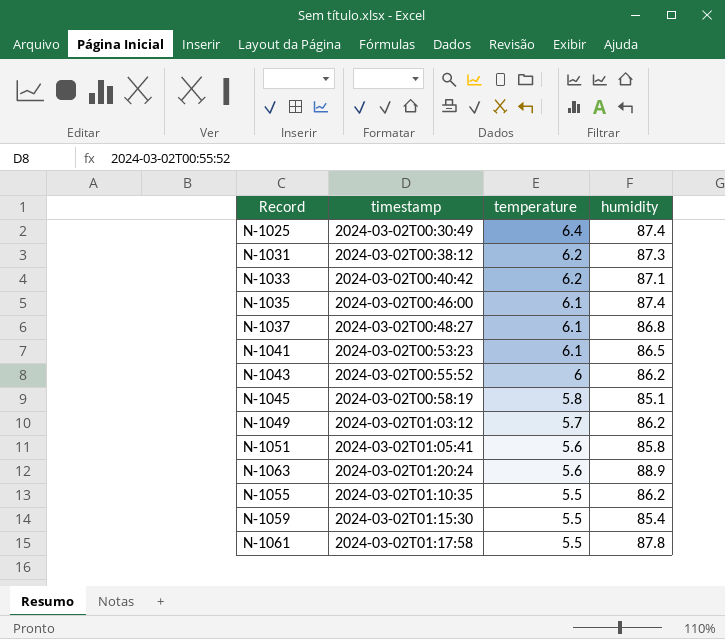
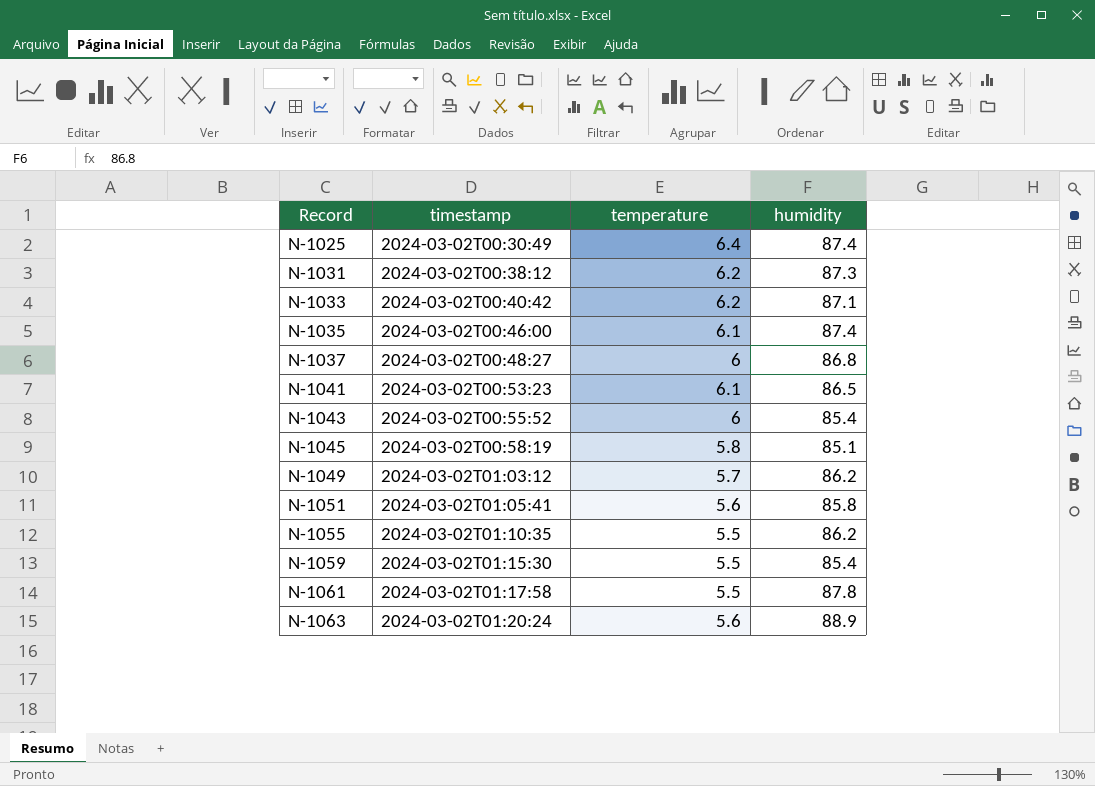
row order: temperature descending -> Record ascending
N-1037 | temperature: 6.1 -> 6
N-1043 | humidity: 86.2 -> 85.4

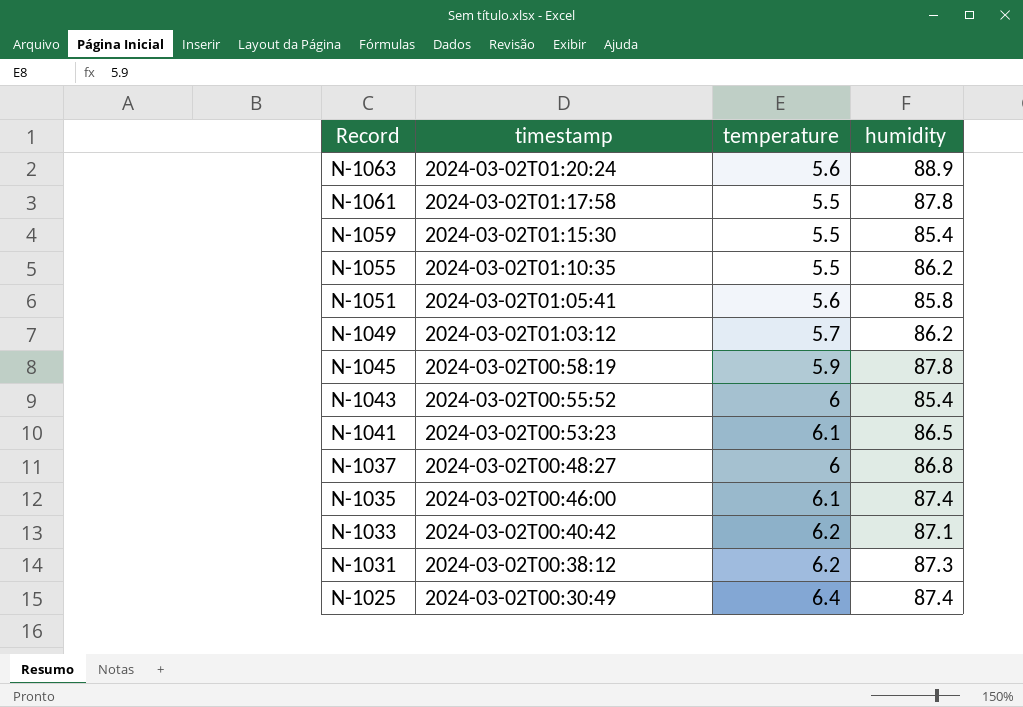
row order: Record ascending -> Record descending
N-1045 | temperature: 5.8 -> 5.9
N-1045 | humidity: 85.1 -> 87.8

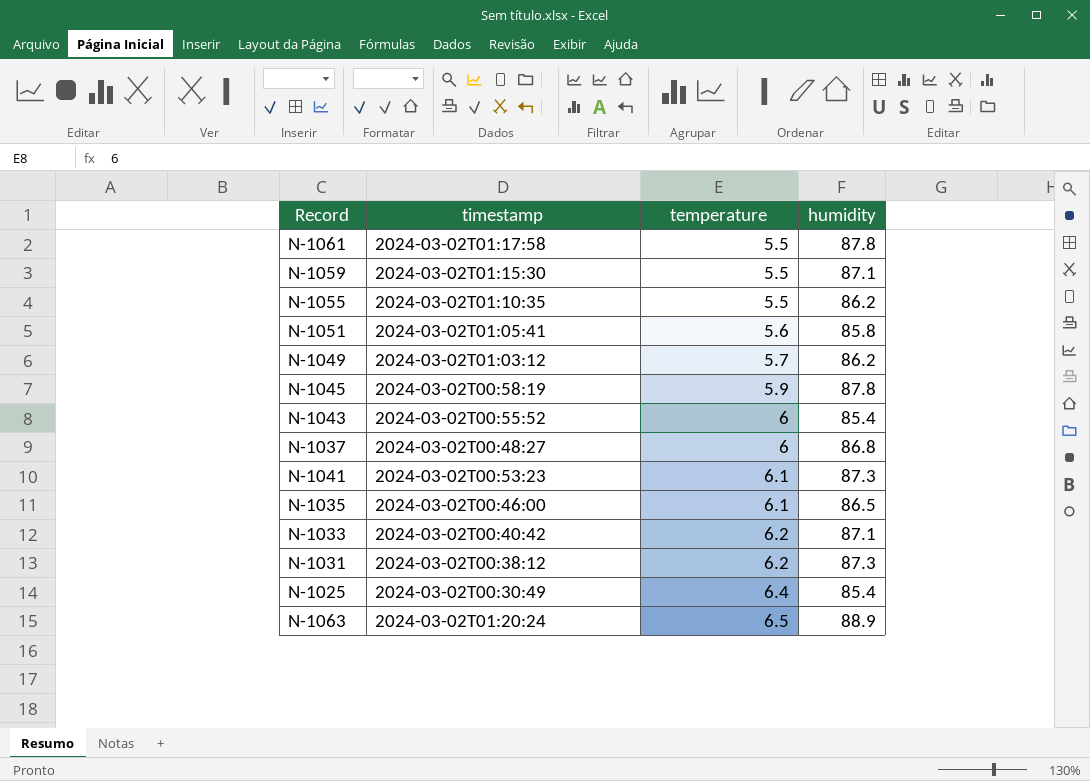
row order: Record descending -> temperature ascending
N-1059 | humidity: 85.4 -> 87.1
N-1041 | humidity: 86.5 -> 87.3
N-1035 | humidity: 87.4 -> 86.5
N-1025 | humidity: 87.4 -> 85.4
N-1063 | temperature: 5.6 -> 6.5

